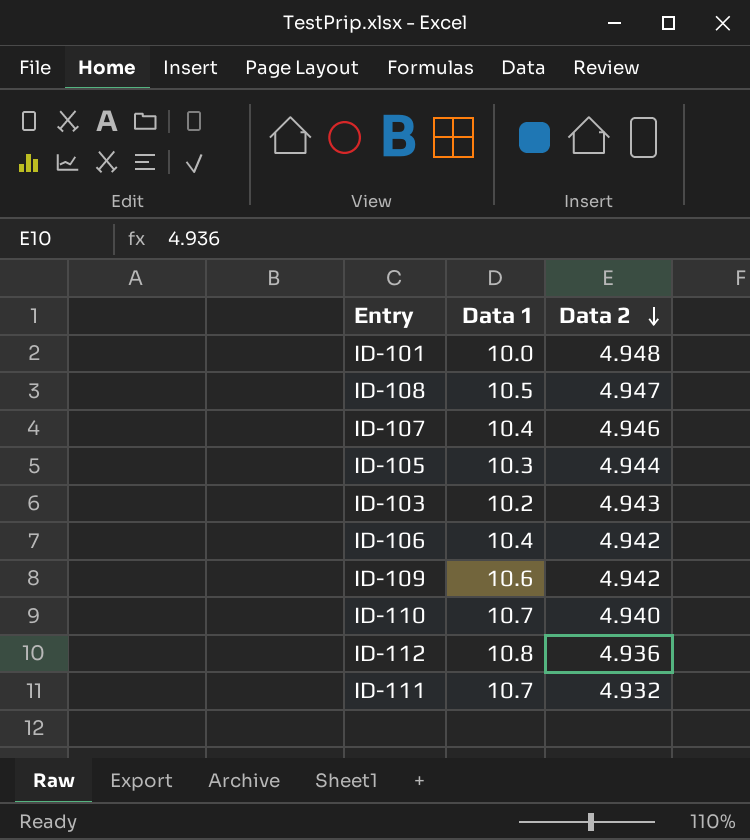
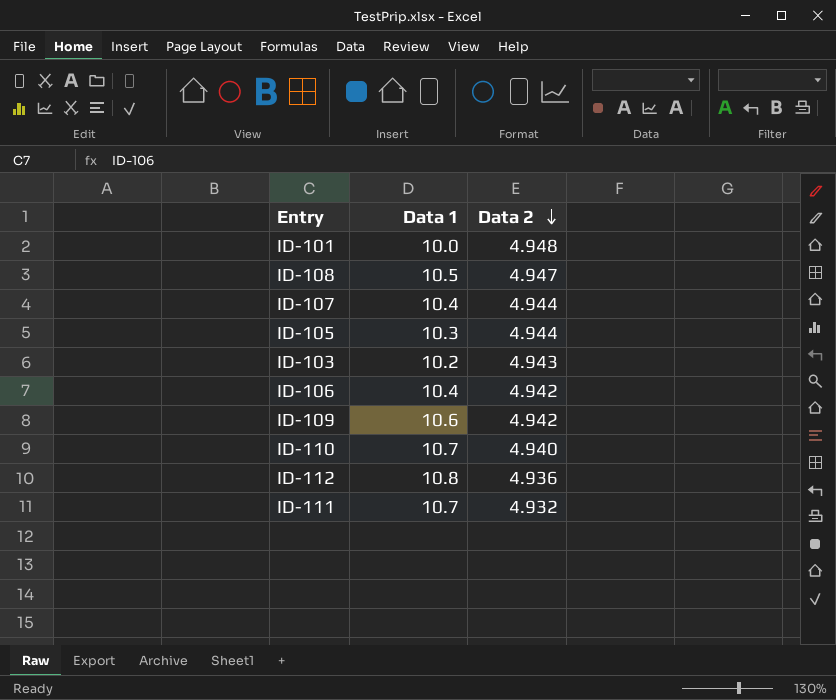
ID-107 | Data 2: 4.946 -> 4.944

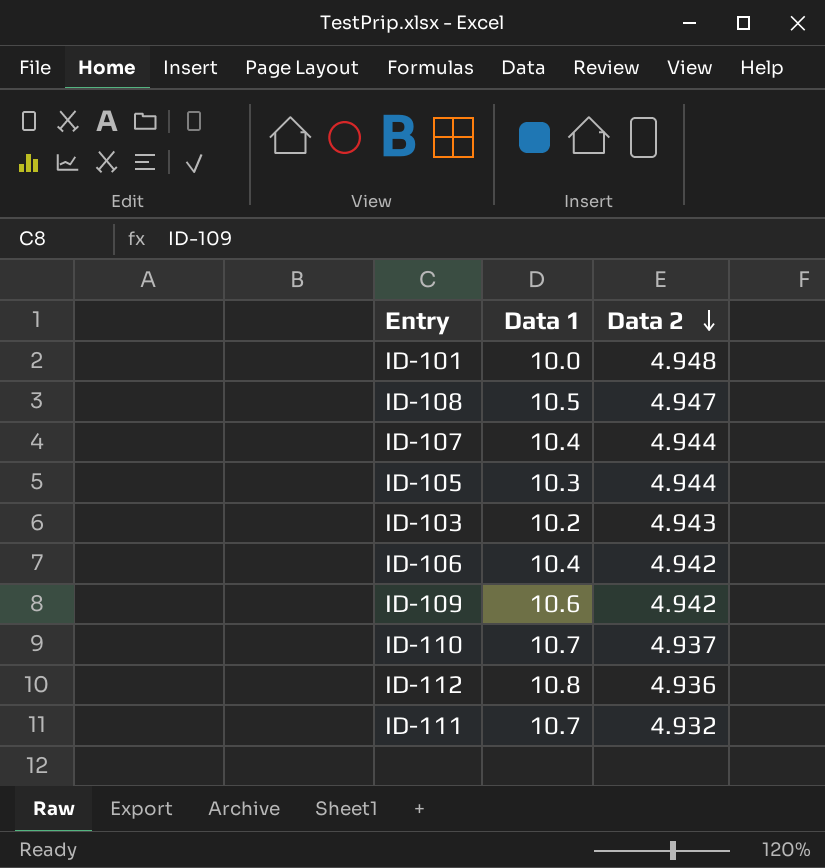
ID-110 | Data 2: 4.940 -> 4.937

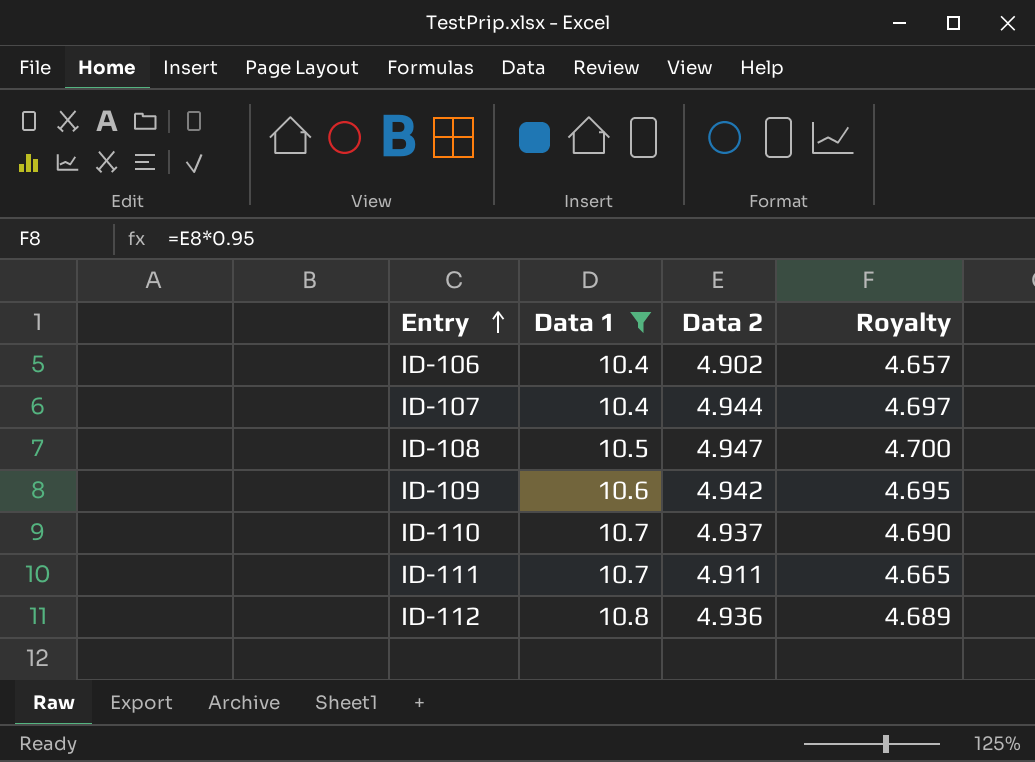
filter: none -> Data 1 >= 10.4
row order: Data 2 descending -> Entry ascending
column Royalty | formula: none -> [Data 2] * 0.95
ID-106 | Data 2: 4.942 -> 4.902
ID-111 | Data 2: 4.932 -> 4.911

